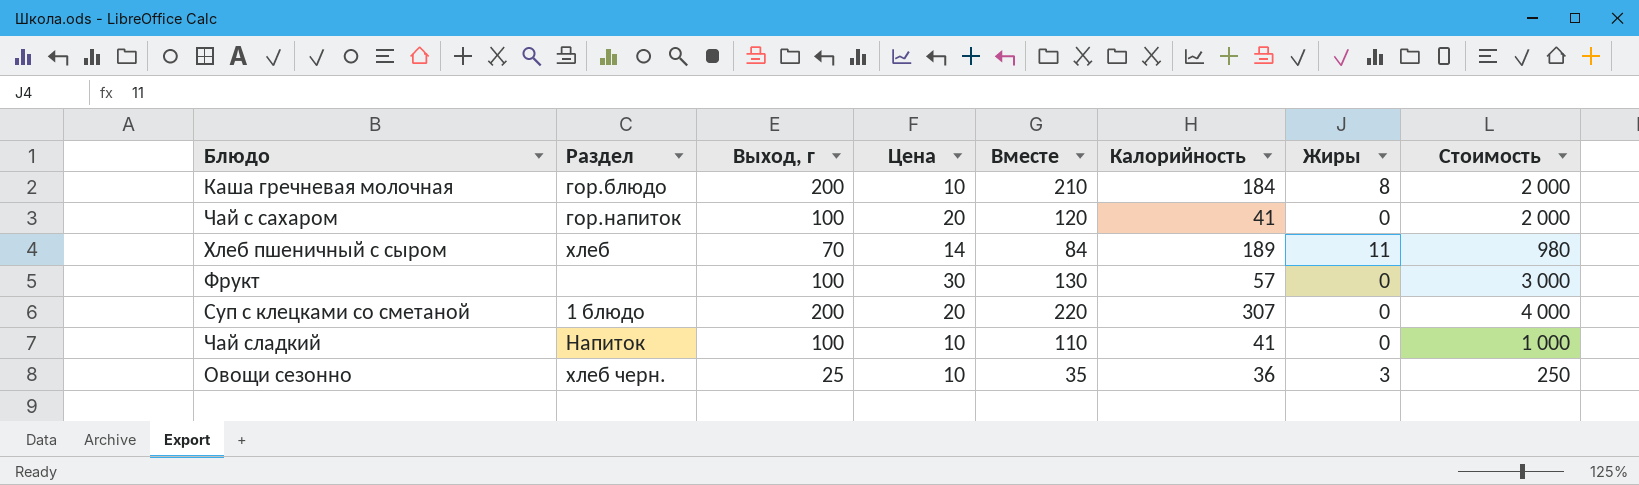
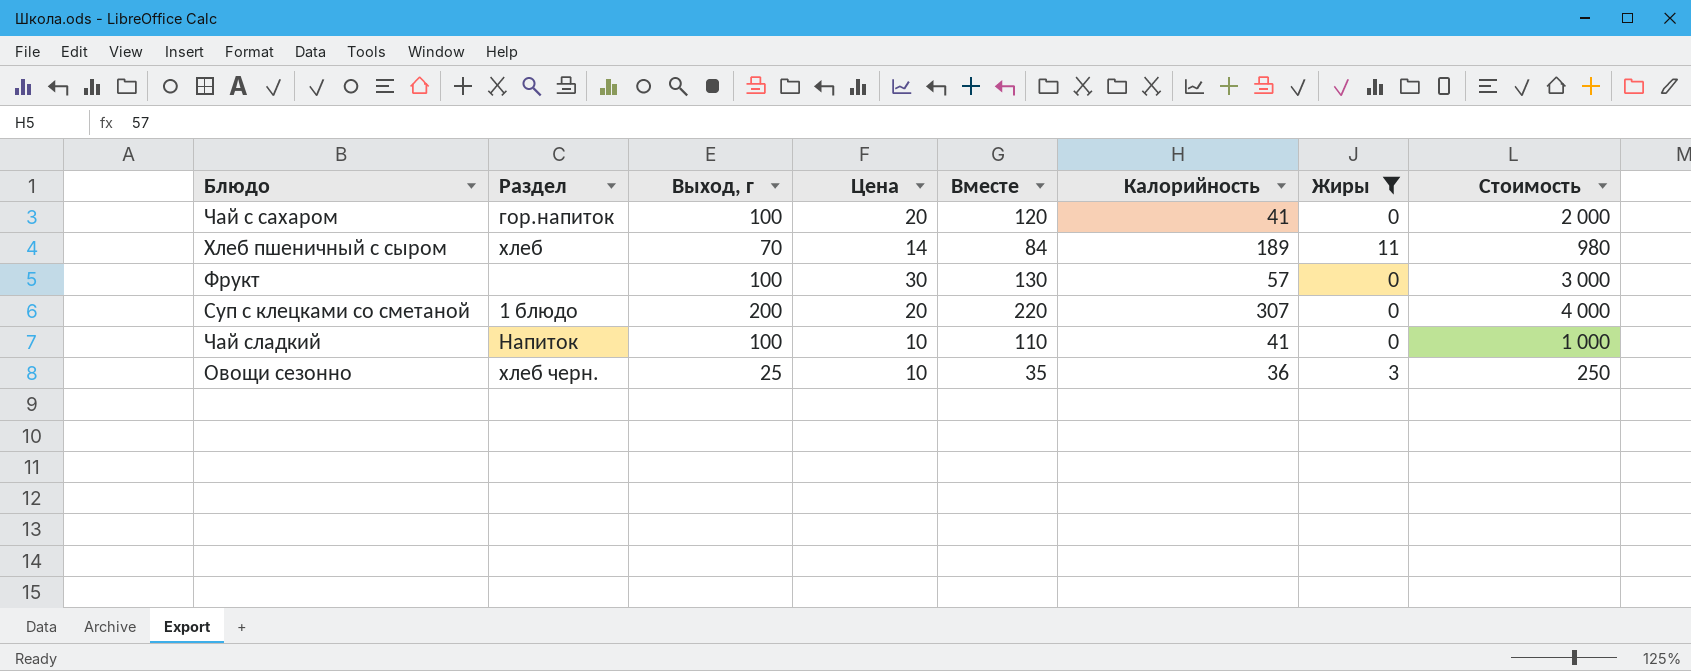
filter: none -> Жиры != 8

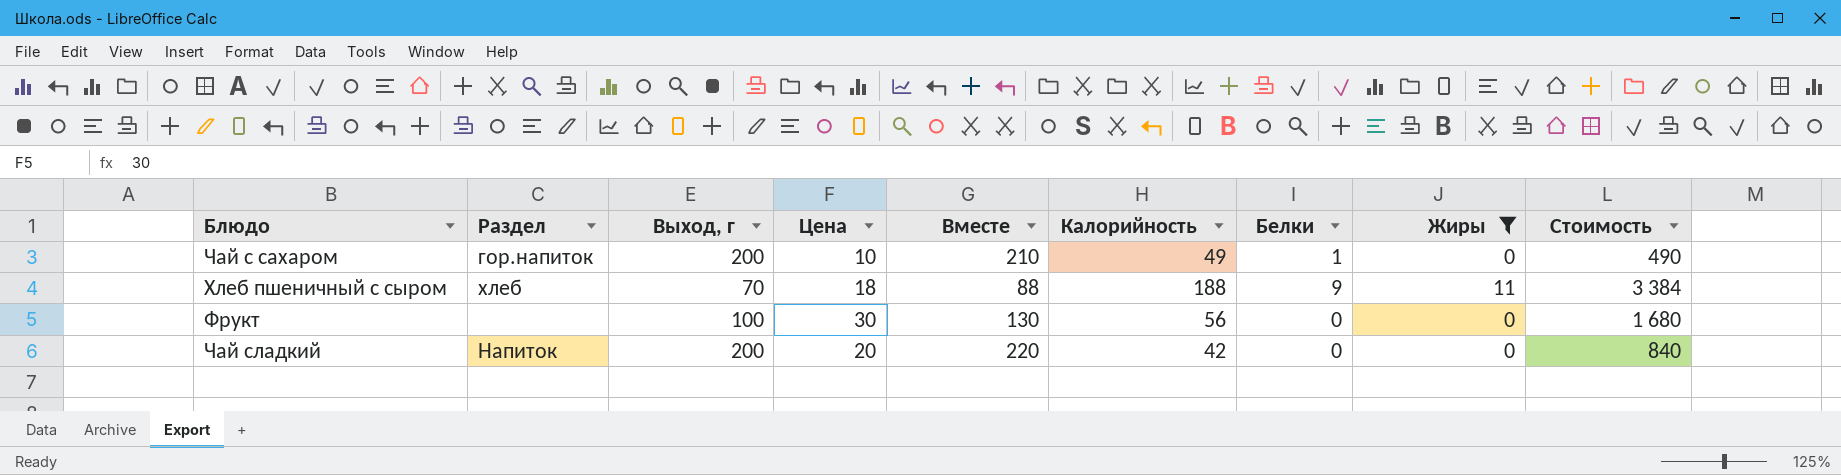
column Белки | position: none -> 7
column Стоимость | formula: [Выход, г] * [Цена] -> [Цена] * [Калорийность]
row Суп с клецками со сметаной: 1 блюдо | 200 | 20 | 220 | 307 | 0 | 4 000 -> none
row Овощи сезонно: хлеб черн. | 25 | 10 | 35 | 36 | 3 | 250 -> none
Чай с сахаром | Выход, г: 100 -> 200
Чай с сахаром | Цена: 20 -> 10
Чай с сахаром | Вместе: 120 -> 210
Чай с сахаром | Калорийность: 41 -> 49
Хлеб пшеничный с сыром | Цена: 14 -> 18
Хлеб пшеничный с сыром | Вместе: 84 -> 88
Хлеб пшеничный с сыром | Калорийность: 189 -> 188
Фрукт | Калорийность: 57 -> 56
Чай сладкий | Выход, г: 100 -> 200
Чай сладкий | Цена: 10 -> 20
Чай сладкий | Вместе: 110 -> 220
Чай сладкий | Калорийность: 41 -> 42

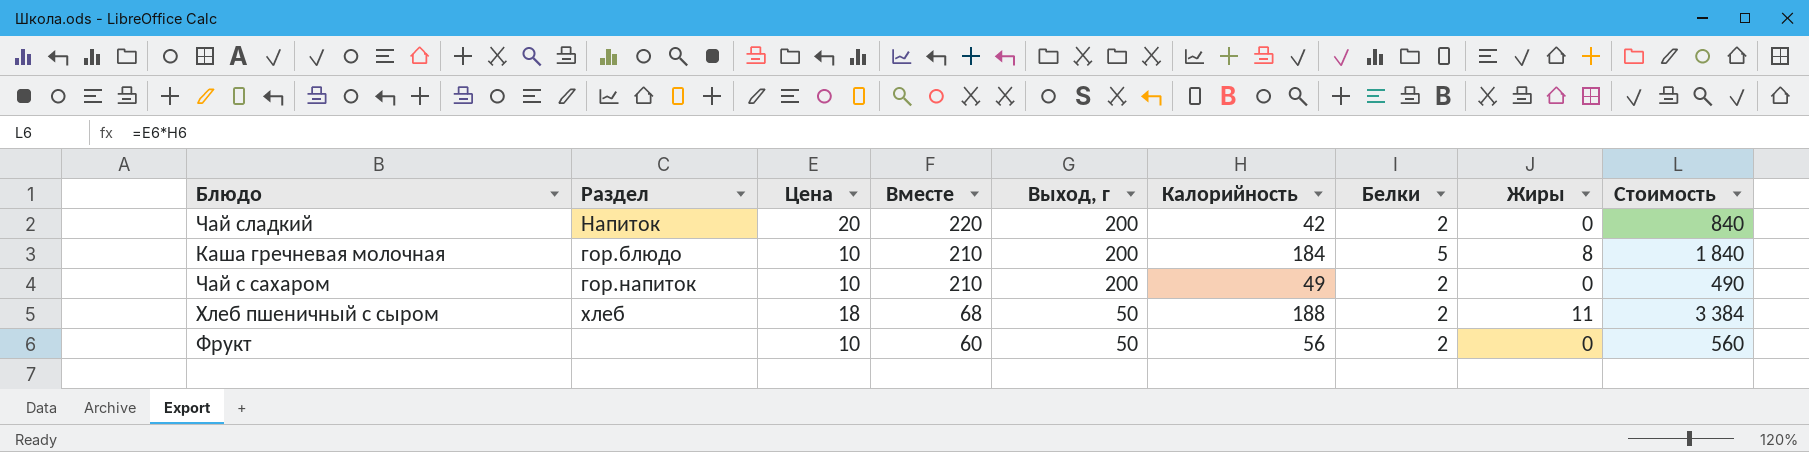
filter: Жиры != 8 -> none
row order: none -> Вместе descending
column Выход, г | position: 3 -> 5
Чай сладкий | Белки: 0 -> 2
Чай с сахаром | Белки: 1 -> 2
Хлеб пшеничный с сыром | Вместе: 88 -> 68
Хлеб пшеничный с сыром | Выход, г: 70 -> 50
Хлеб пшеничный с сыром | Белки: 9 -> 2
Фрукт | Цена: 30 -> 10
Фрукт | Вместе: 130 -> 60
Фрукт | Выход, г: 100 -> 50
Фрукт | Белки: 0 -> 2
Фрукт | Стоимость: 1 680 -> 560

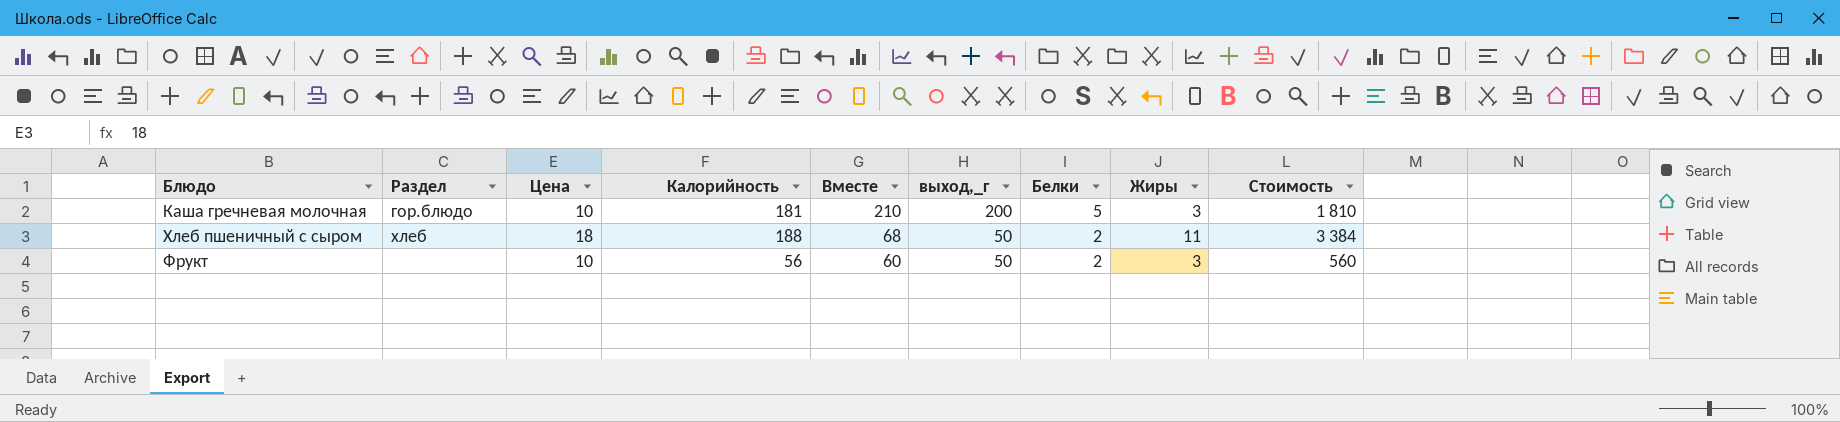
column Калорийность | position: 6 -> 4
column name: Выход, г -> выход,_г
row Чай сладкий: Напиток | 20 | 220 | 200 | 42 | 2 | 0 | 840 -> none
row Чай с сахаром: гор.напиток | 10 | 210 | 200 | 49 | 2 | 0 | 490 -> none
Каша гречневая молочная | Калорийность: 184 -> 181
Каша гречневая молочная | Жиры: 8 -> 3
Каша гречневая молочная | Стоимость: 1 840 -> 1 810
Фрукт | Жиры: 0 -> 3

